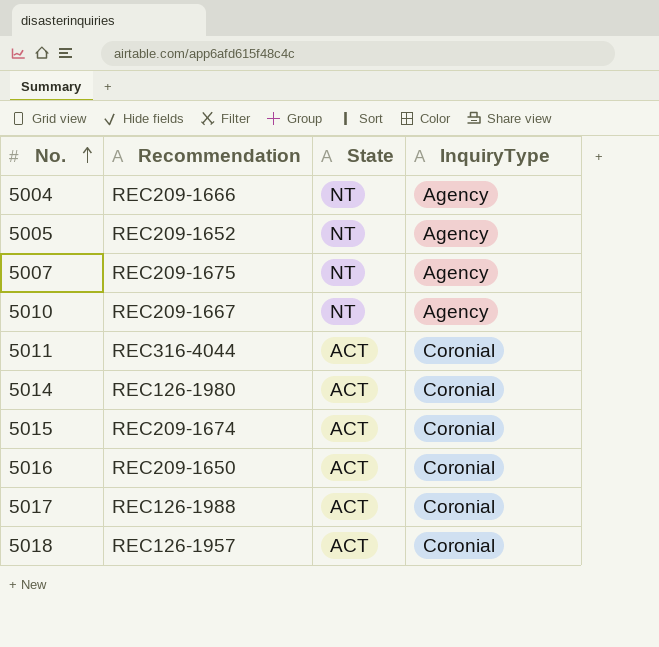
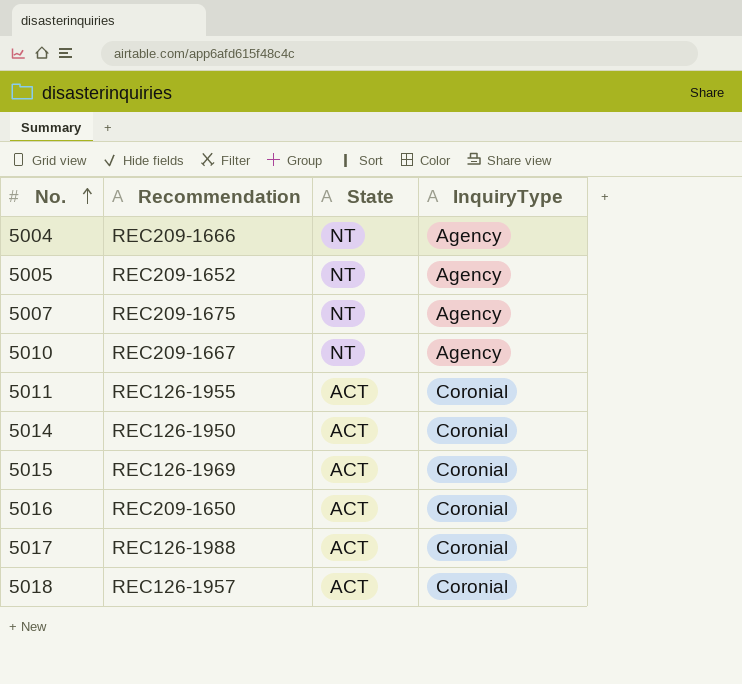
5011 | Recommendation: REC316-4044 -> REC126-1955
5014 | Recommendation: REC126-1980 -> REC126-1950
5015 | Recommendation: REC209-1674 -> REC126-1969

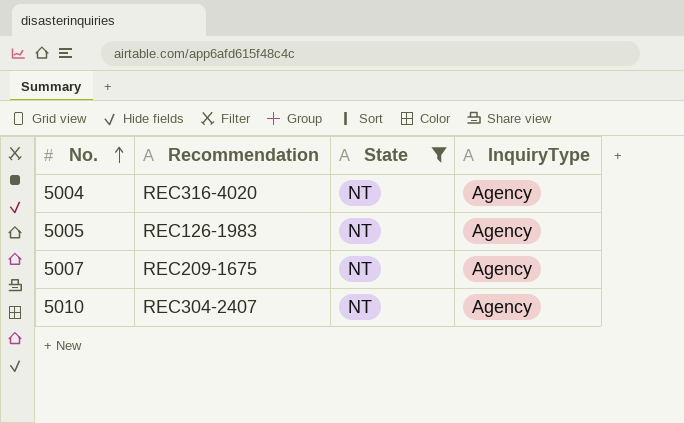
filter: none -> State = NT
5004 | Recommendation: REC209-1666 -> REC316-4020
5005 | Recommendation: REC209-1652 -> REC126-1983
5010 | Recommendation: REC209-1667 -> REC304-2407

